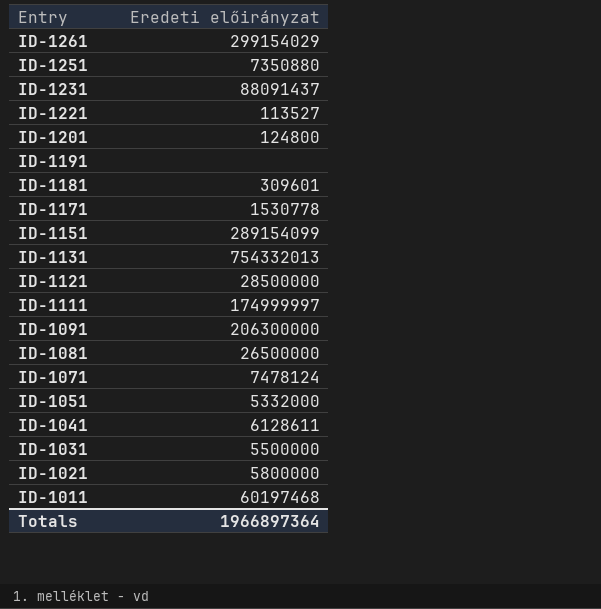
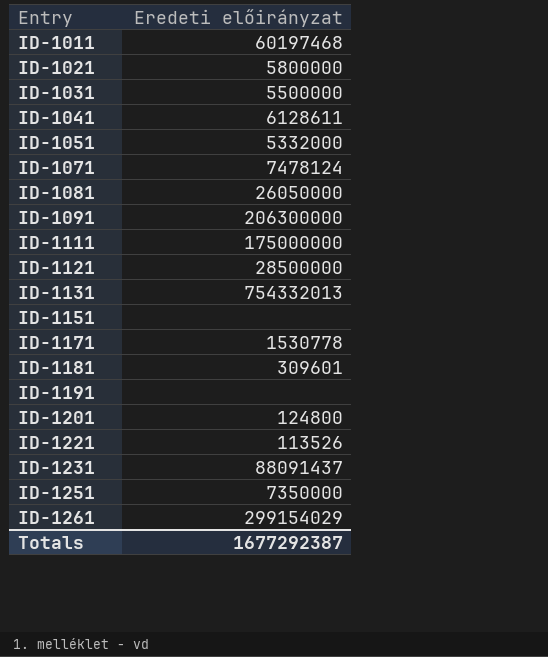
row order: Entry descending -> Entry ascending
ID-1081 | Eredeti előirányzat: 26500000 -> 26050000
ID-1111 | Eredeti előirányzat: 174999997 -> 175000000
ID-1151 | Eredeti előirányzat: 289154099 -> none
ID-1221 | Eredeti előirányzat: 113527 -> 113526
ID-1251 | Eredeti előirányzat: 7350880 -> 7350000
Totals | Eredeti előirányzat: 1966897364 -> 1677292387

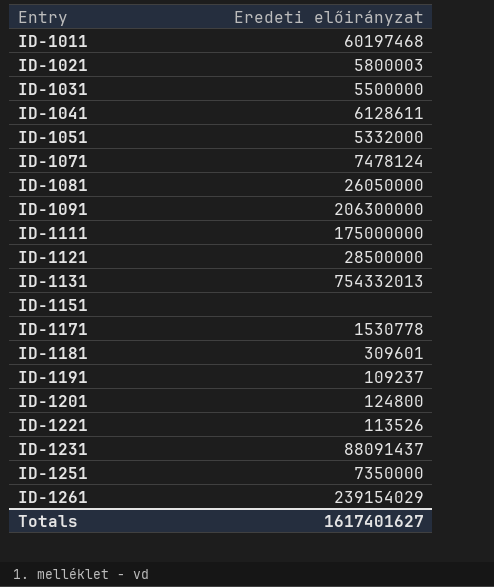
ID-1021 | Eredeti előirányzat: 5800000 -> 5800003
ID-1191 | Eredeti előirányzat: none -> 109237
ID-1261 | Eredeti előirányzat: 299154029 -> 239154029
Totals | Eredeti előirányzat: 1677292387 -> 1617401627

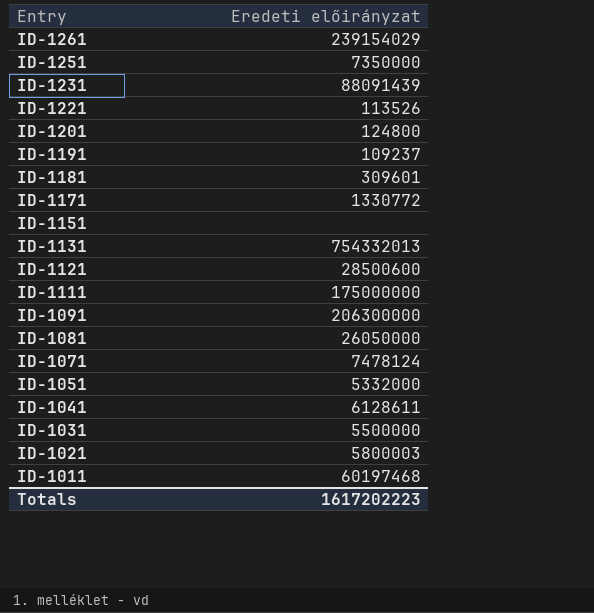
row order: Entry ascending -> Entry descending
ID-1231 | Eredeti előirányzat: 88091437 -> 88091439
ID-1171 | Eredeti előirányzat: 1530778 -> 1330772
ID-1121 | Eredeti előirányzat: 28500000 -> 28500600
Totals | Eredeti előirányzat: 1617401627 -> 1617202223

